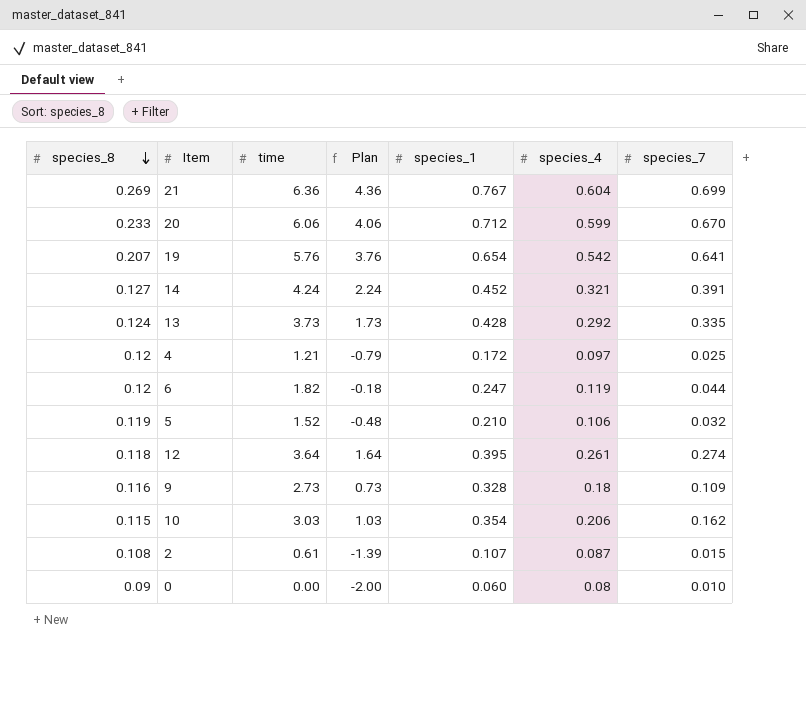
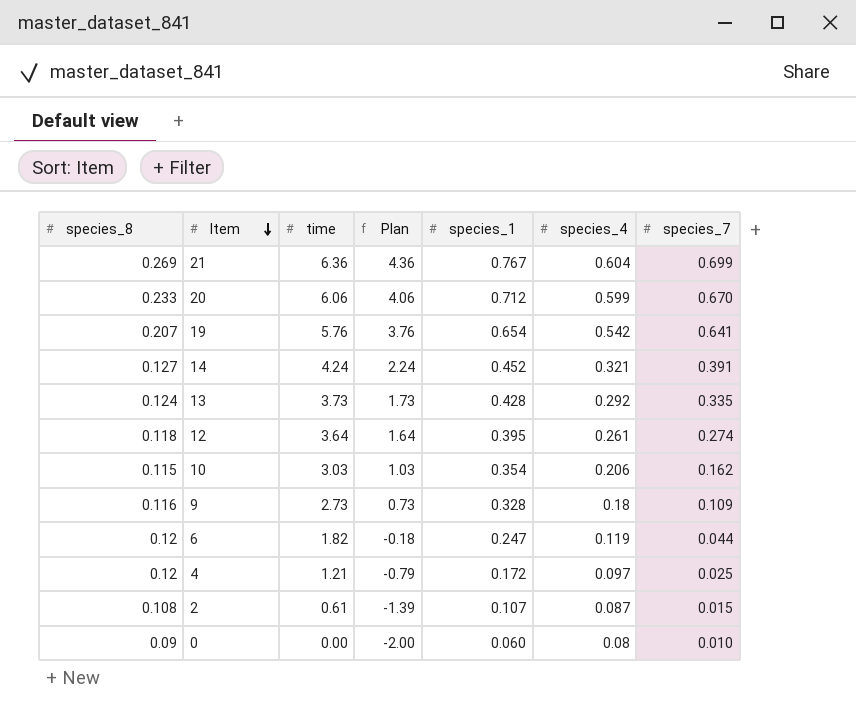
row order: species_8 descending -> Item descending
row 5: 0.119 | 1.52 | -0.48 | 0.210 | 0.106 | 0.032 -> none

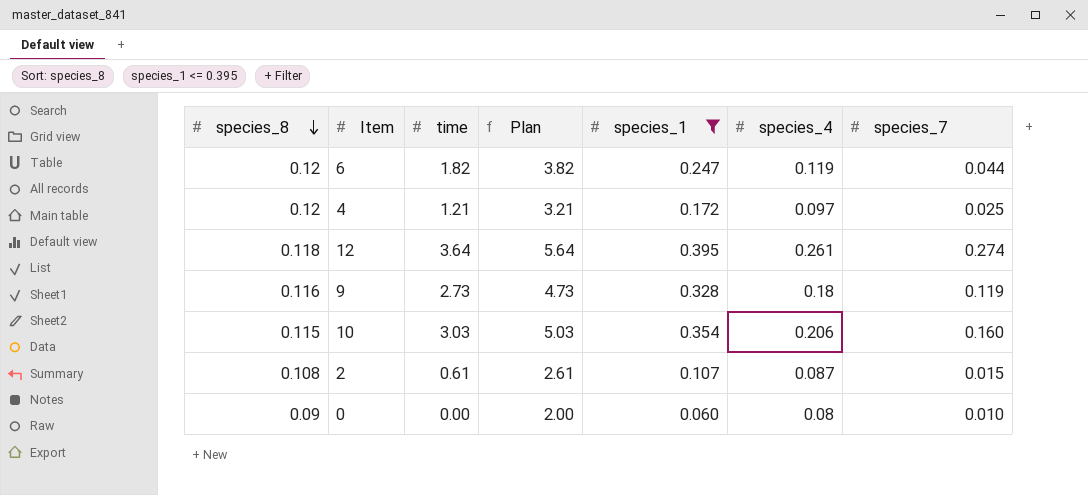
filter: none -> species_1 <= 0.395
row order: Item descending -> species_8 descending
column Plan | formula: [time] - 2 -> [time] + 2
9 | species_7: 0.109 -> 0.119
10 | species_7: 0.162 -> 0.160

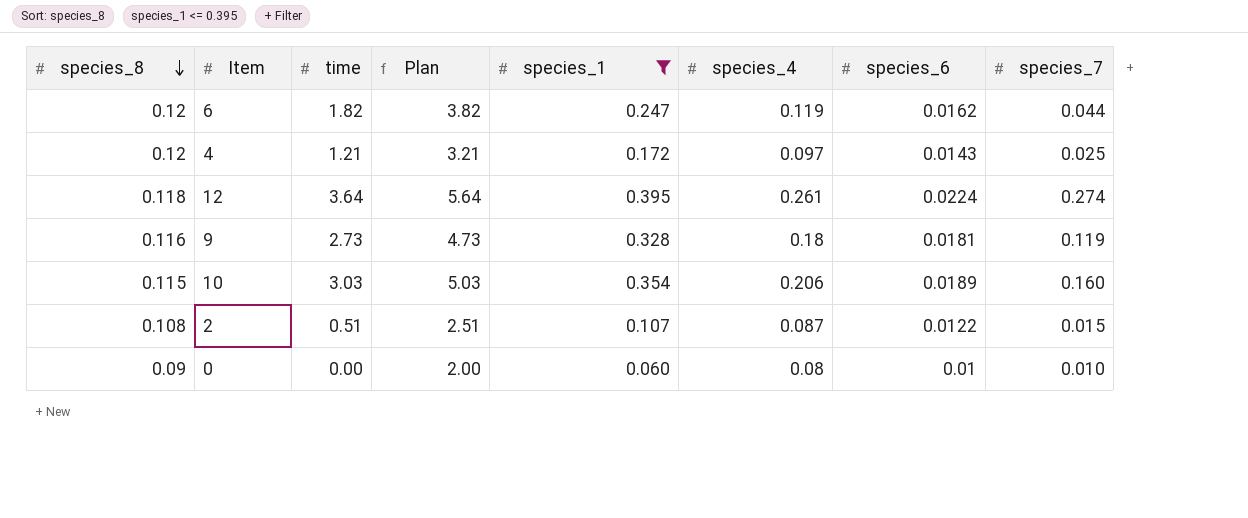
column species_6 | position: none -> 7
2 | time: 0.61 -> 0.51
2 | Plan: 2.61 -> 2.51

